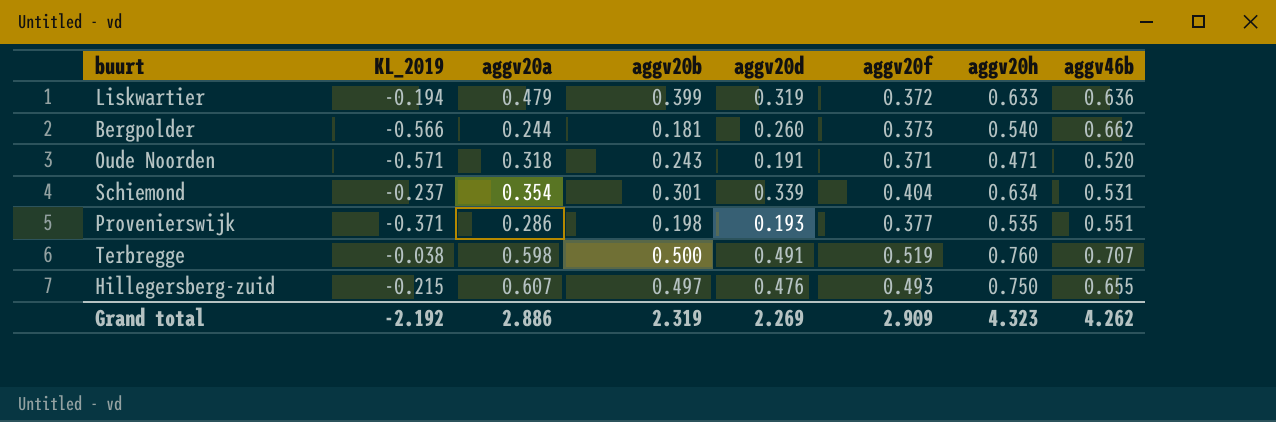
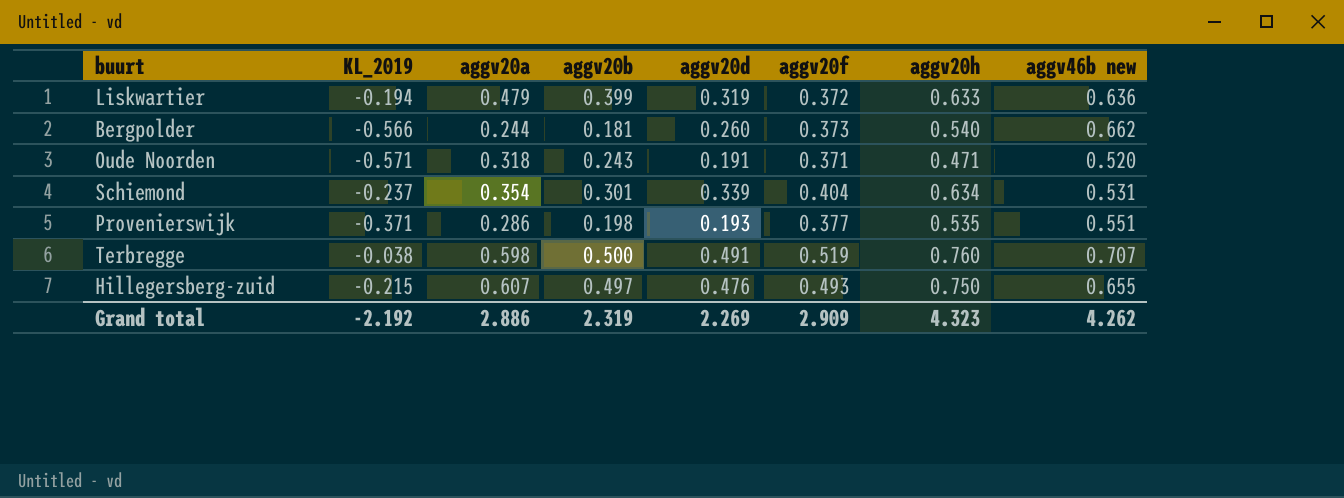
column name: aggv46b -> aggv46b new

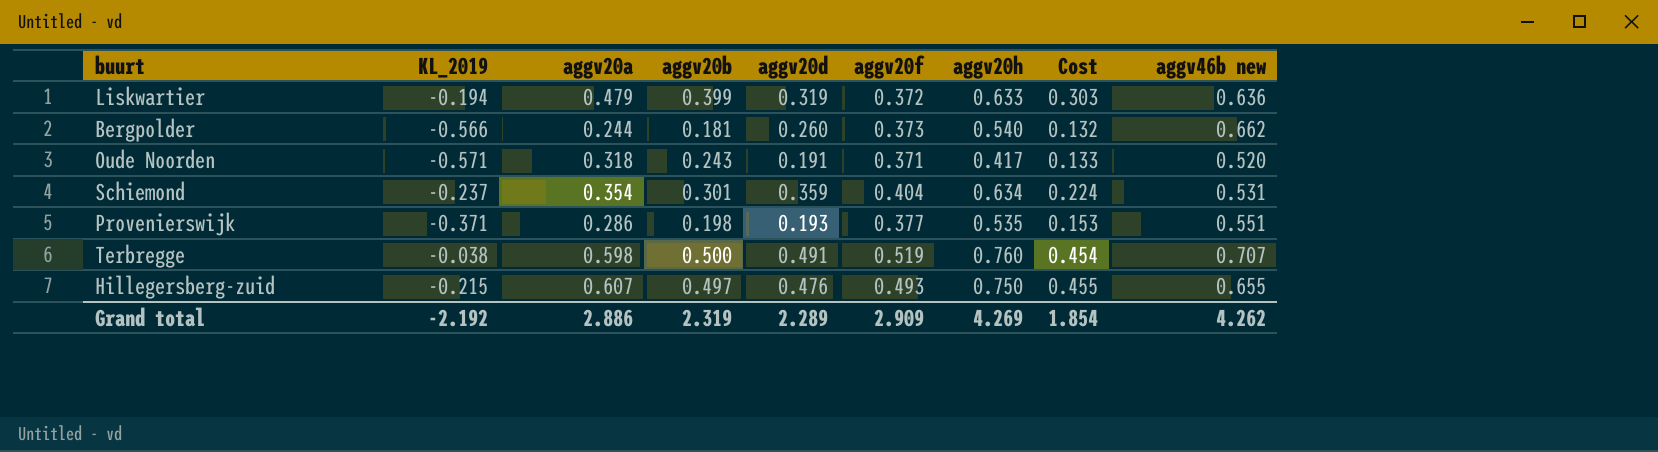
column Cost | formula: none -> [aggv20a] * [aggv20h]
Oude Noorden | aggv20h: 0.471 -> 0.417
Schiemond | aggv20d: 0.339 -> 0.359
Grand total | aggv20d: 2.269 -> 2.289
Grand total | aggv20h: 4.323 -> 4.269

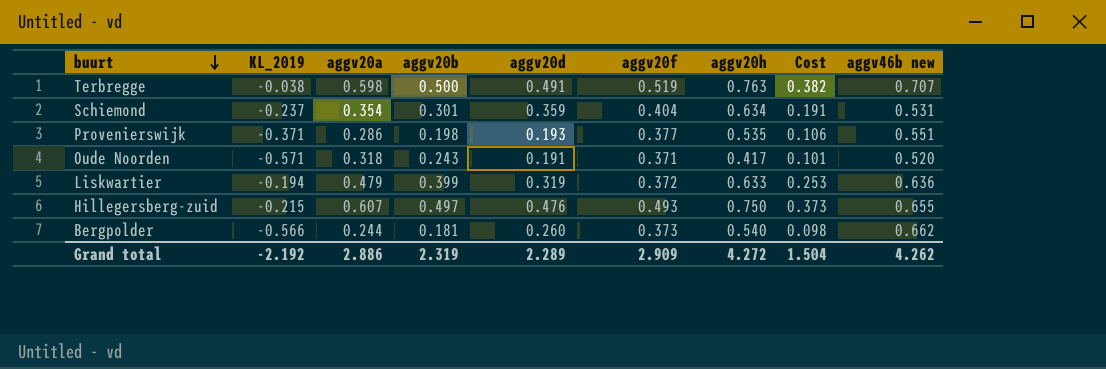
row order: none -> buurt descending
column Cost | formula: [aggv20a] * [aggv20h] -> [aggv20b] * [aggv20h]
Terbregge | aggv20h: 0.760 -> 0.763
Grand total | aggv20h: 4.269 -> 4.272
Grand total | Cost: 1.854 -> 1.504

